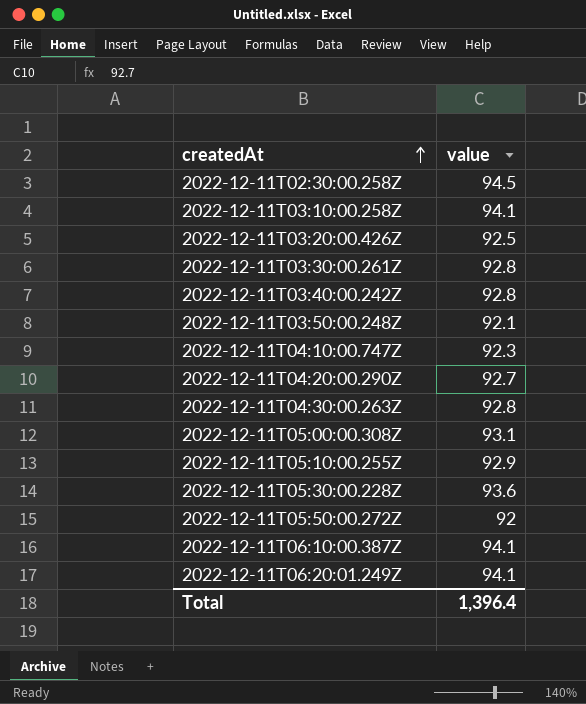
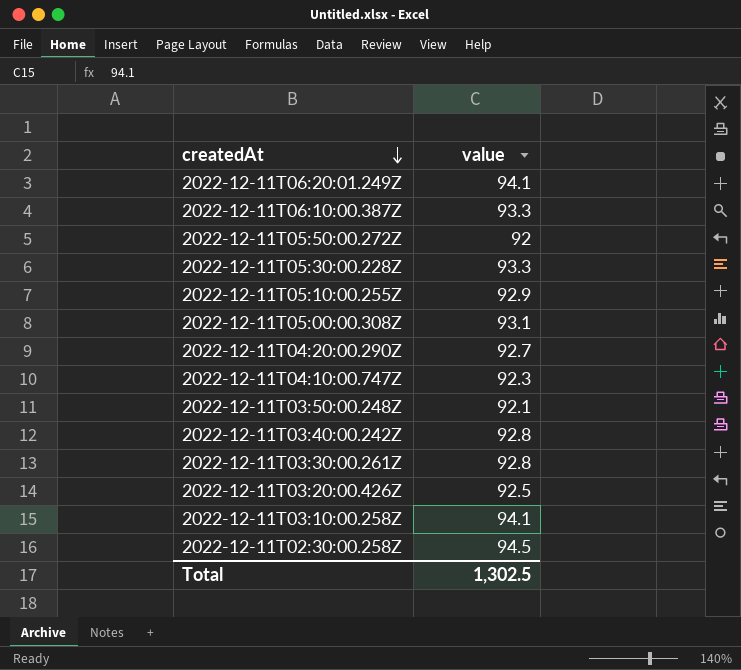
row order: createdAt ascending -> createdAt descending
row 2022-12-11T04:30:00.263Z: 92.8 -> none
2022-12-11T06:10:00.387Z | value: 94.1 -> 93.3
2022-12-11T05:30:00.228Z | value: 93.6 -> 93.3
Total | value: 1,396.4 -> 1,302.5

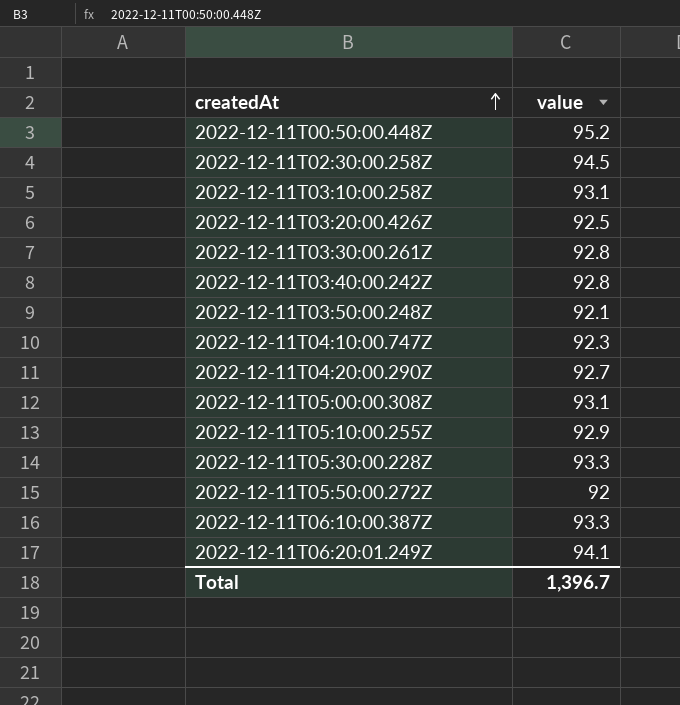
row order: createdAt descending -> createdAt ascending
row 2022-12-11T00:50:00.448Z: none -> 95.2
2022-12-11T03:10:00.258Z | value: 94.1 -> 93.1
Total | value: 1,302.5 -> 1,396.7

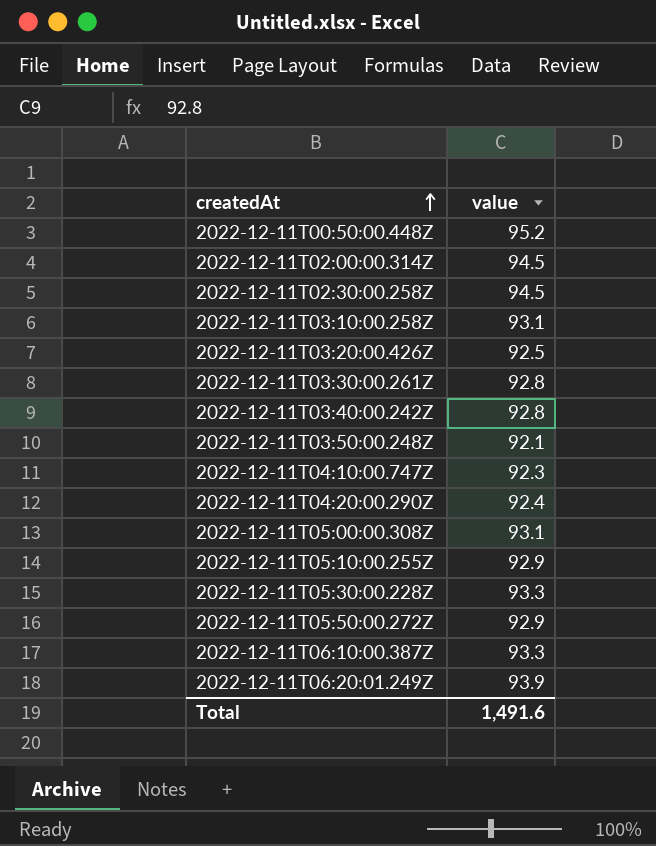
row 2022-12-11T02:00:00.314Z: none -> 94.5
2022-12-11T04:20:00.290Z | value: 92.7 -> 92.4
2022-12-11T05:50:00.272Z | value: 92 -> 92.9
2022-12-11T06:20:01.249Z | value: 94.1 -> 93.9
Total | value: 1,396.7 -> 1,491.6

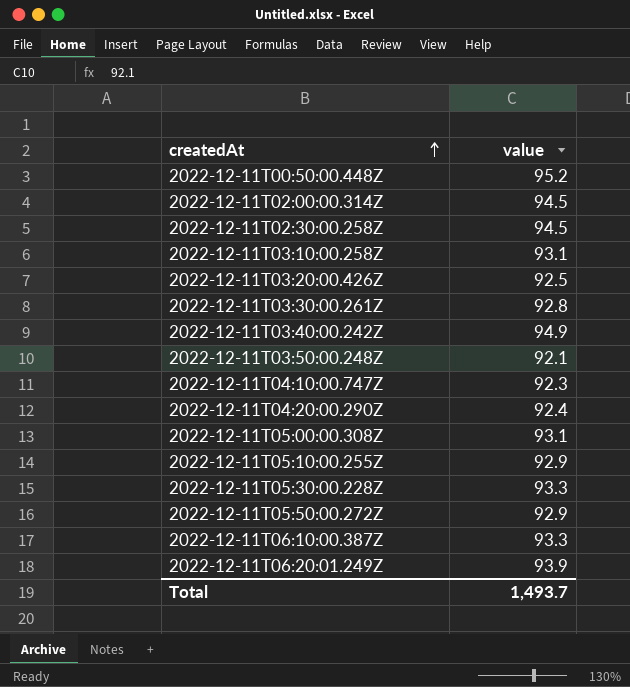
2022-12-11T03:40:00.242Z | value: 92.8 -> 94.9
Total | value: 1,491.6 -> 1,493.7

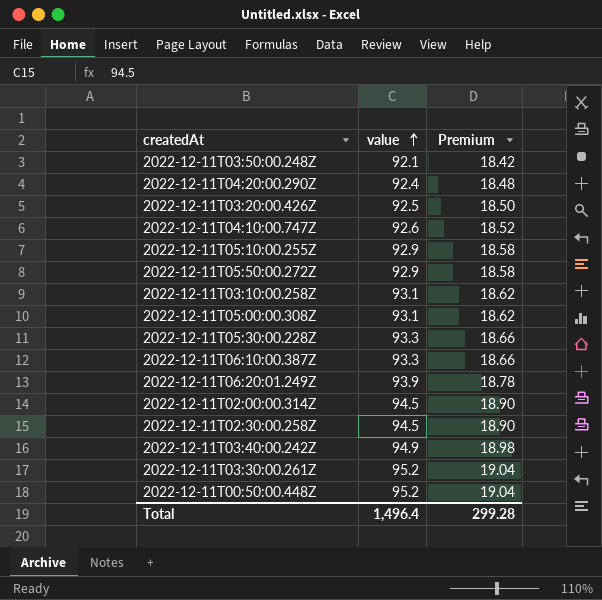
row order: createdAt ascending -> value ascending
column Premium | formula: none -> [value] * 0.2
2022-12-11T04:10:00.747Z | value: 92.3 -> 92.6
2022-12-11T03:30:00.261Z | value: 92.8 -> 95.2
Total | value: 1,493.7 -> 1,496.4

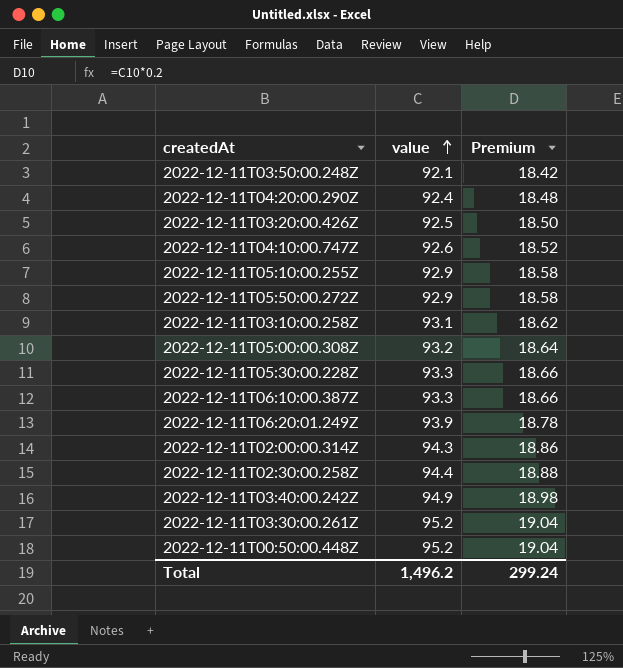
2022-12-11T05:00:00.308Z | value: 93.1 -> 93.2
2022-12-11T05:00:00.308Z | Premium: 18.62 -> 18.64
2022-12-11T02:00:00.314Z | value: 94.5 -> 94.3
2022-12-11T02:00:00.314Z | Premium: 18.90 -> 18.86
2022-12-11T02:30:00.258Z | value: 94.5 -> 94.4
2022-12-11T02:30:00.258Z | Premium: 18.90 -> 18.88
Total | value: 1,496.4 -> 1,496.2
Total | Premium: 299.28 -> 299.24

